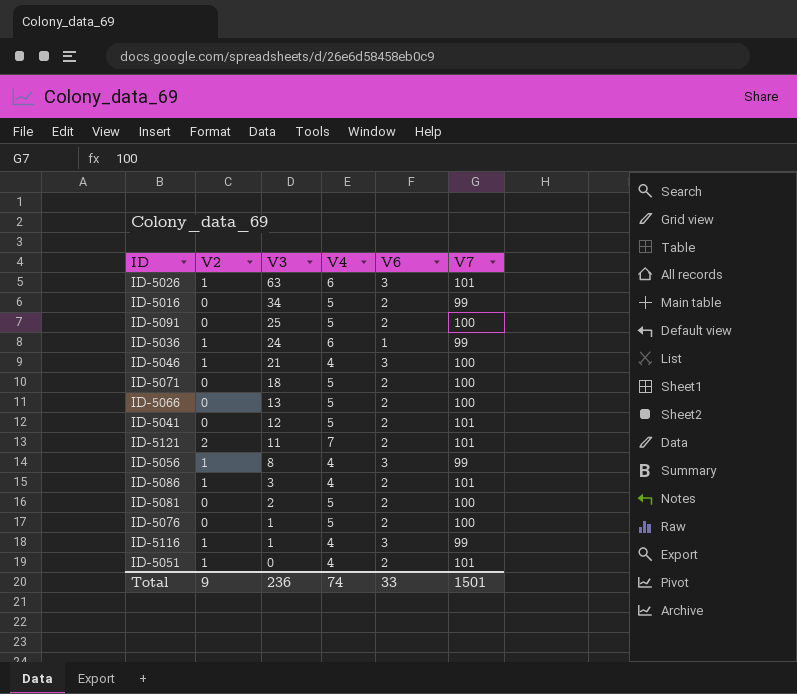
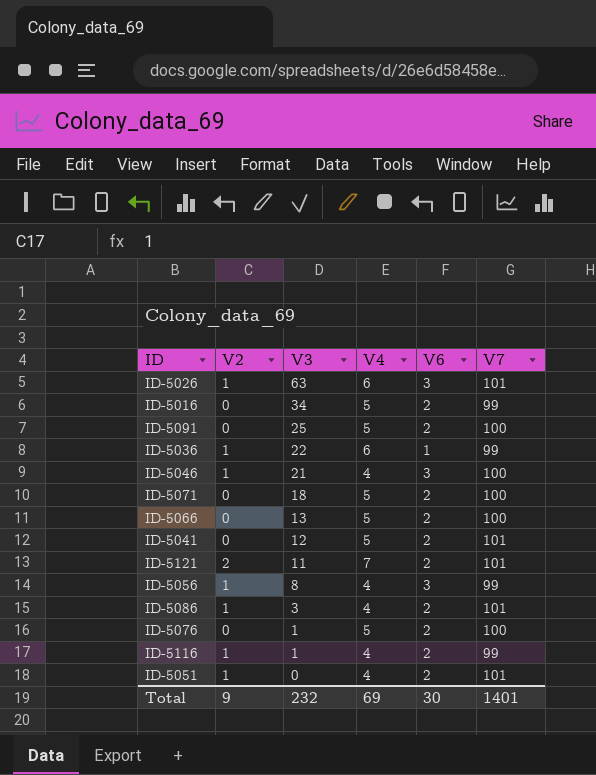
row ID-5081: 0 | 2 | 5 | 2 | 100 -> none
ID-5036 | V3: 24 -> 22
ID-5116 | V6: 3 -> 2
Total | V3: 236 -> 232
Total | V4: 74 -> 69
Total | V6: 33 -> 30
Total | V7: 1501 -> 1401

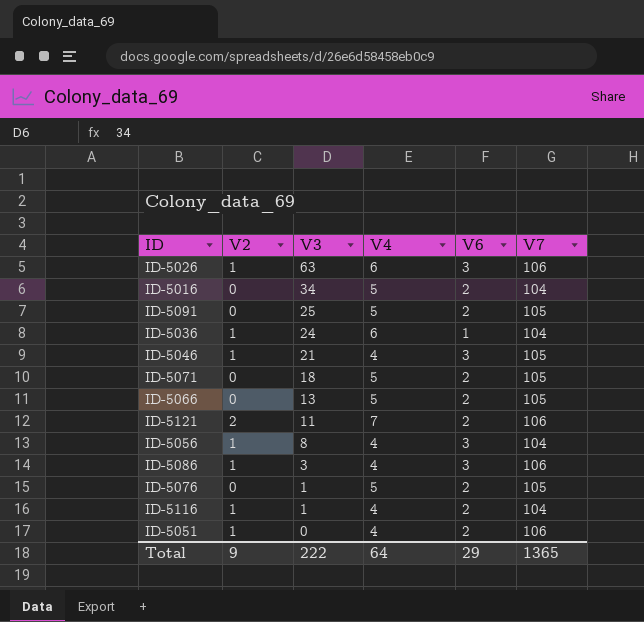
row ID-5041: 0 | 12 | 5 | 2 | 101 -> none
ID-5026 | V7: 101 -> 106
ID-5016 | V7: 99 -> 104
ID-5091 | V7: 100 -> 105
ID-5036 | V3: 22 -> 24
ID-5036 | V7: 99 -> 104
ID-5046 | V7: 100 -> 105
ID-5071 | V7: 100 -> 105
ID-5066 | V7: 100 -> 105
ID-5121 | V7: 101 -> 106
ID-5056 | V7: 99 -> 104
ID-5086 | V6: 2 -> 3
ID-5086 | V7: 101 -> 106
ID-5076 | V7: 100 -> 105
ID-5116 | V7: 99 -> 104
ID-5051 | V7: 101 -> 106
Total | V3: 232 -> 222
Total | V4: 69 -> 64
Total | V6: 30 -> 29
Total | V7: 1401 -> 1365

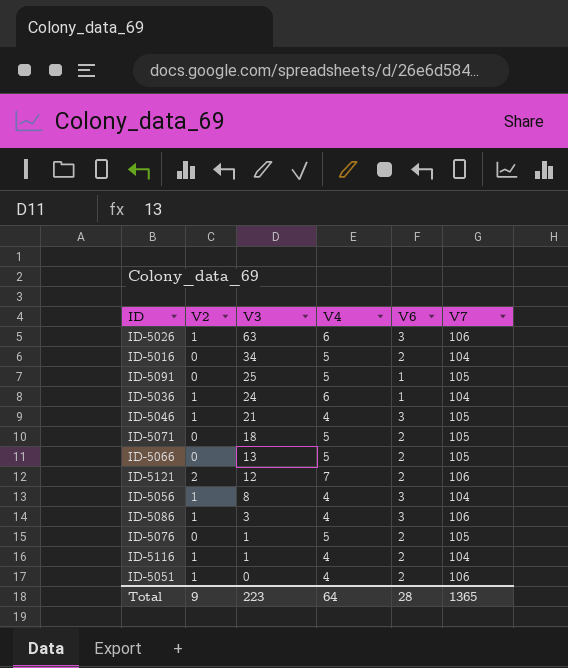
ID-5091 | V6: 2 -> 1
ID-5121 | V3: 11 -> 12
Total | V3: 222 -> 223
Total | V6: 29 -> 28

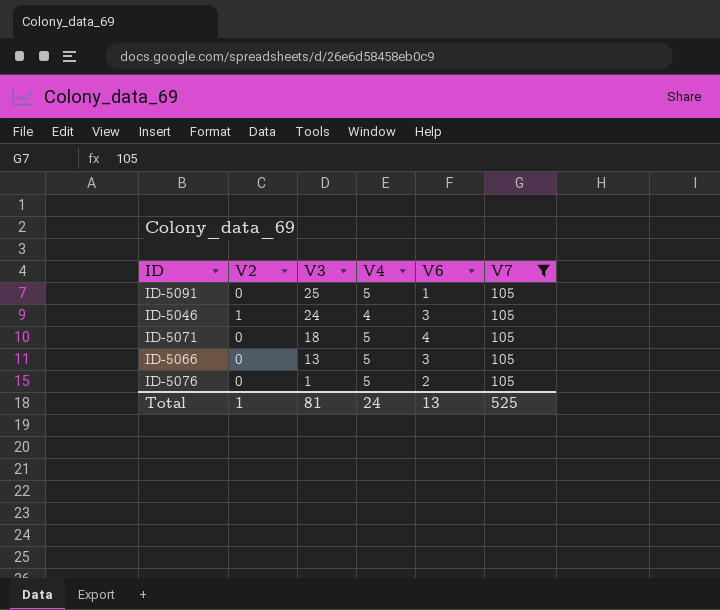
filter: none -> V7 = 105
ID-5046 | V3: 21 -> 24
ID-5071 | V6: 2 -> 4
ID-5066 | V6: 2 -> 3
Total | V2: 9 -> 1
Total | V3: 223 -> 81
Total | V4: 64 -> 24
Total | V6: 28 -> 13
Total | V7: 1365 -> 525

